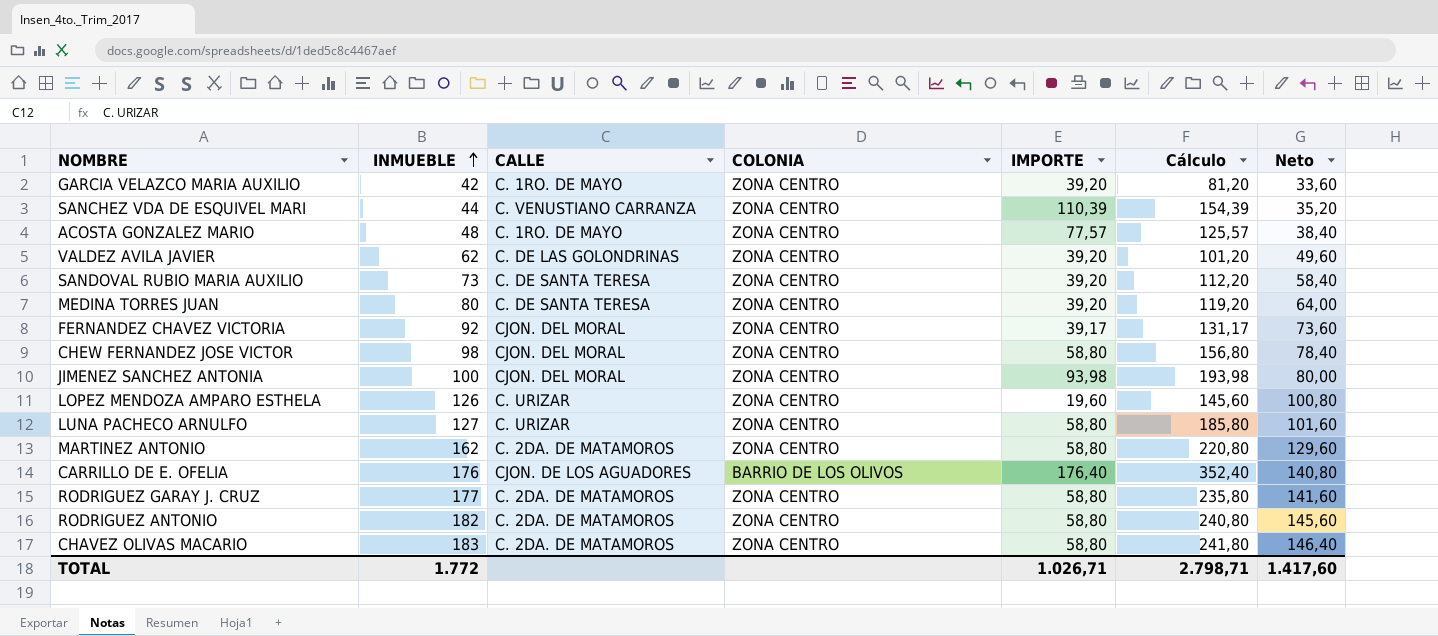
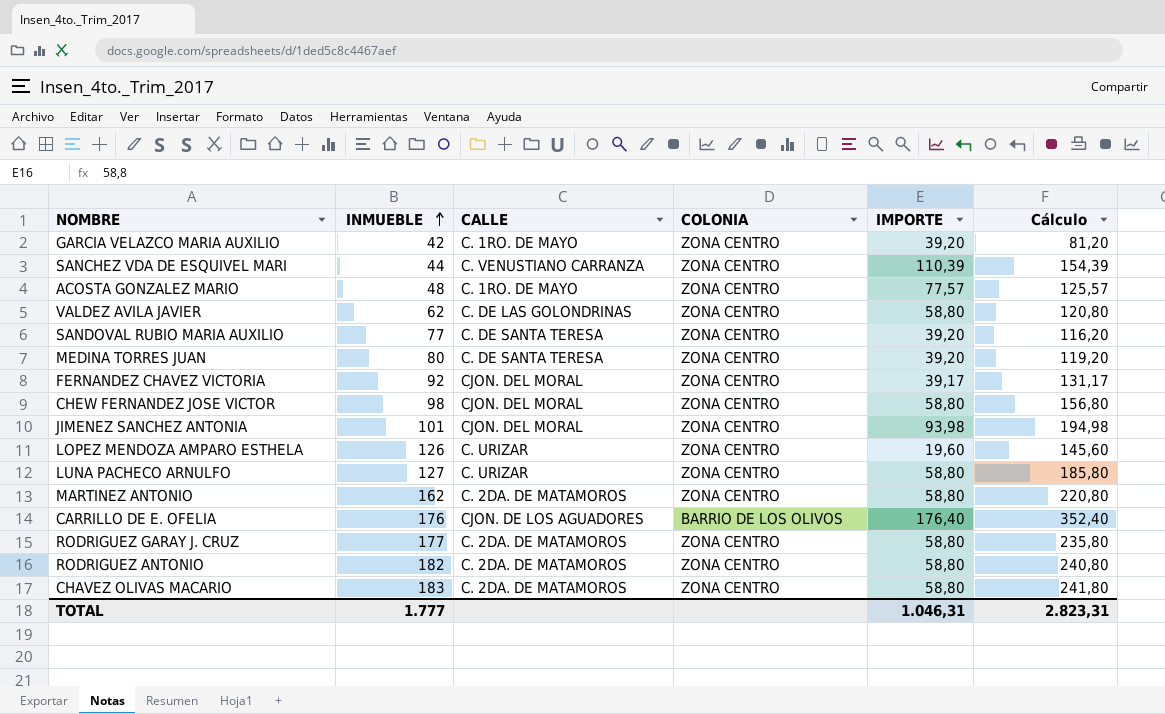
column Neto | formula: [INMUEBLE] * 0,8 -> none
VALDEZ AVILA JAVIER | IMPORTE: 39,20 -> 58,80
VALDEZ AVILA JAVIER | Cálculo: 101,20 -> 120,80
SANDOVAL RUBIO MARIA AUXILIO | INMUEBLE: 73 -> 77
SANDOVAL RUBIO MARIA AUXILIO | Cálculo: 112,20 -> 116,20
JIMENEZ SANCHEZ ANTONIA | INMUEBLE: 100 -> 101
JIMENEZ SANCHEZ ANTONIA | Cálculo: 193,98 -> 194,98
TOTAL | INMUEBLE: 1.772 -> 1.777
TOTAL | IMPORTE: 1.026,71 -> 1.046,31
TOTAL | Cálculo: 2.798,71 -> 2.823,31

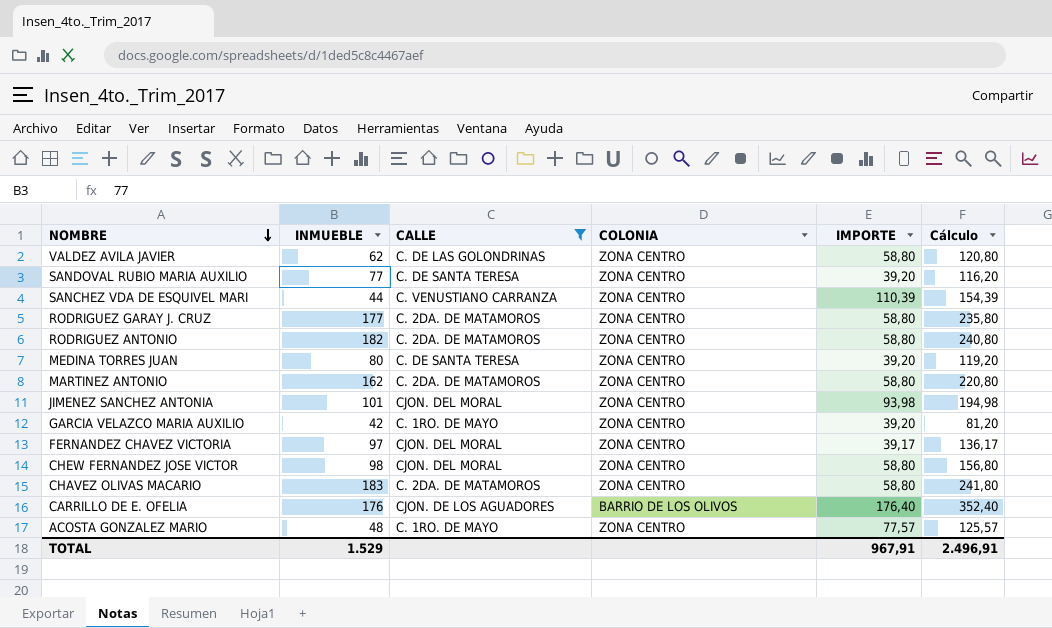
filter: none -> CALLE != C. URIZAR
row order: INMUEBLE ascending -> NOMBRE descending
FERNANDEZ CHAVEZ VICTORIA | INMUEBLE: 92 -> 97
FERNANDEZ CHAVEZ VICTORIA | Cálculo: 131,17 -> 136,17
TOTAL | INMUEBLE: 1.777 -> 1.529
TOTAL | IMPORTE: 1.046,31 -> 967,91
TOTAL | Cálculo: 2.823,31 -> 2.496,91

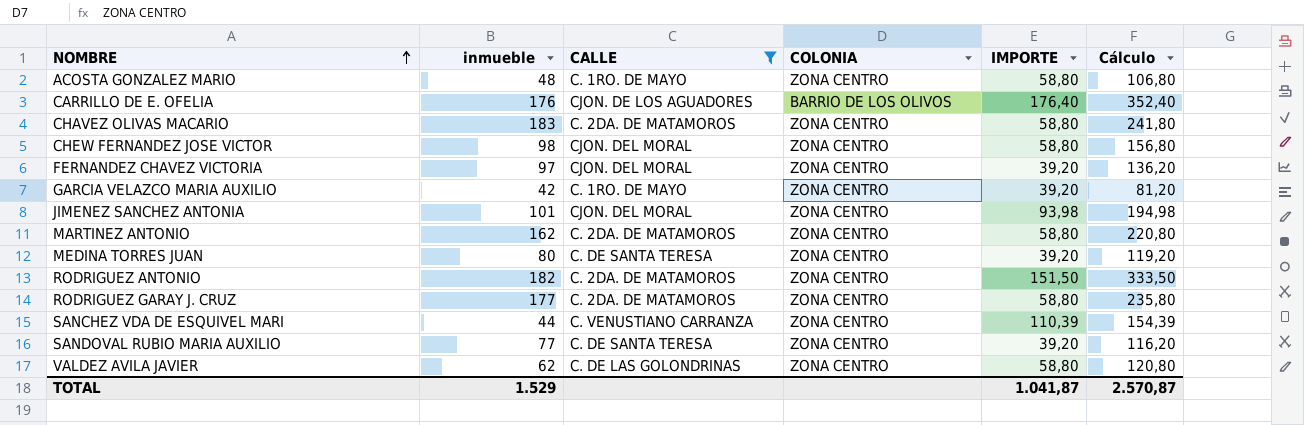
row order: NOMBRE descending -> NOMBRE ascending
column name: INMUEBLE -> inmueble
ACOSTA GONZALEZ MARIO | IMPORTE: 77,57 -> 58,80
ACOSTA GONZALEZ MARIO | Cálculo: 125,57 -> 106,80
FERNANDEZ CHAVEZ VICTORIA | IMPORTE: 39,17 -> 39,20
FERNANDEZ CHAVEZ VICTORIA | Cálculo: 136,17 -> 136,20
RODRIGUEZ ANTONIO | IMPORTE: 58,80 -> 151,50
RODRIGUEZ ANTONIO | Cálculo: 240,80 -> 333,50
TOTAL | IMPORTE: 967,91 -> 1.041,87
TOTAL | Cálculo: 2.496,91 -> 2.570,87

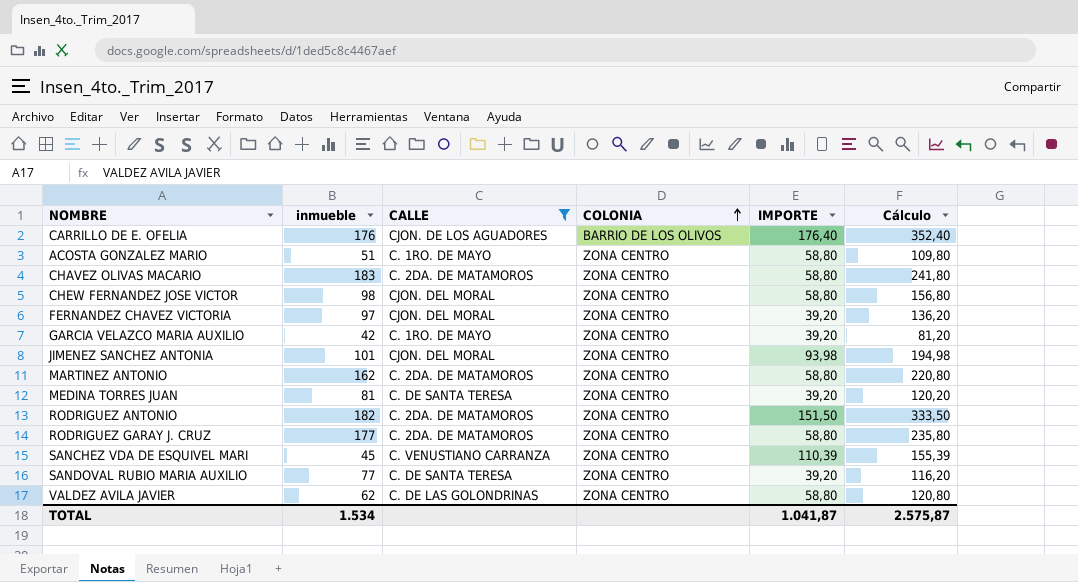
row order: NOMBRE ascending -> COLONIA ascending
ACOSTA GONZALEZ MARIO | inmueble: 48 -> 51
ACOSTA GONZALEZ MARIO | Cálculo: 106,80 -> 109,80
MEDINA TORRES JUAN | inmueble: 80 -> 81
MEDINA TORRES JUAN | Cálculo: 119,20 -> 120,20
SANCHEZ VDA DE ESQUIVEL MARI | inmueble: 44 -> 45
SANCHEZ VDA DE ESQUIVEL MARI | Cálculo: 154,39 -> 155,39
TOTAL | inmueble: 1.529 -> 1.534
TOTAL | Cálculo: 2.570,87 -> 2.575,87

